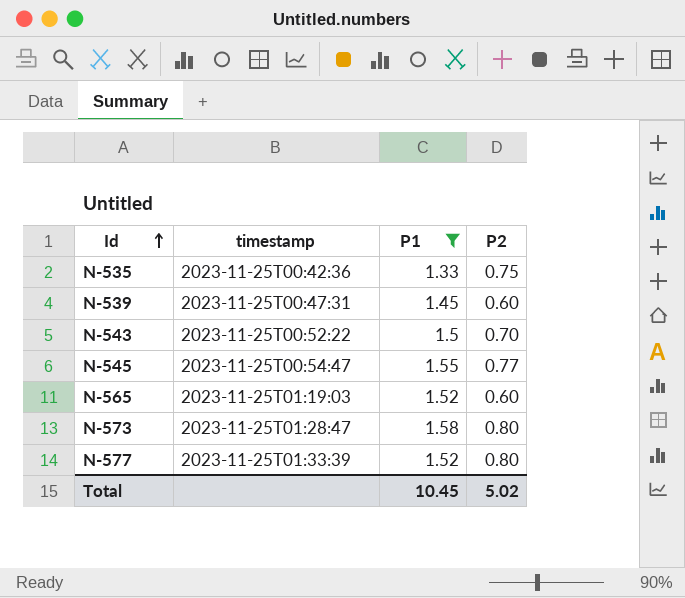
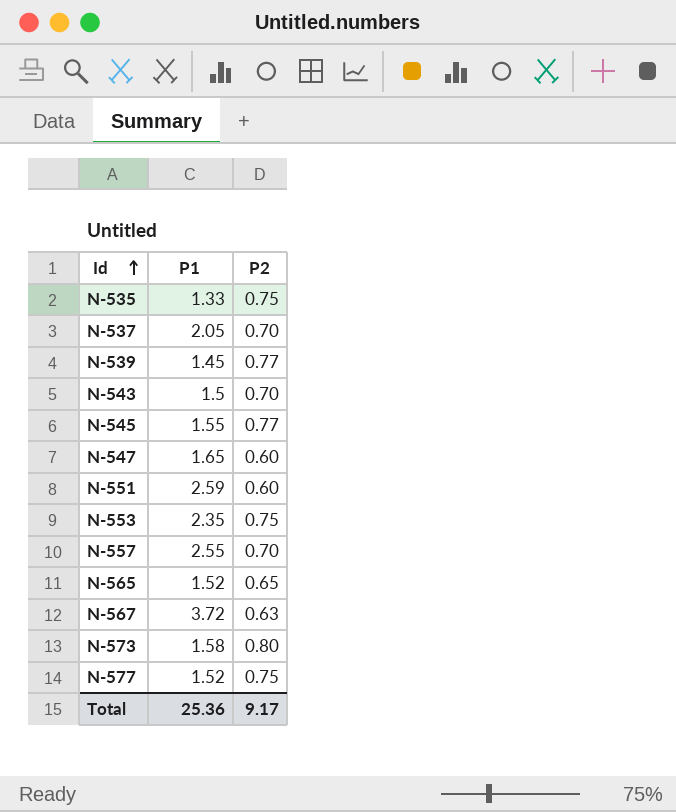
filter: P1 <= 1.58 -> none
column timestamp | position: 2 -> none
N-539 | P2: 0.60 -> 0.77
N-565 | P2: 0.60 -> 0.65
N-577 | P2: 0.80 -> 0.75
Total | P1: 10.45 -> 25.36
Total | P2: 5.02 -> 9.17

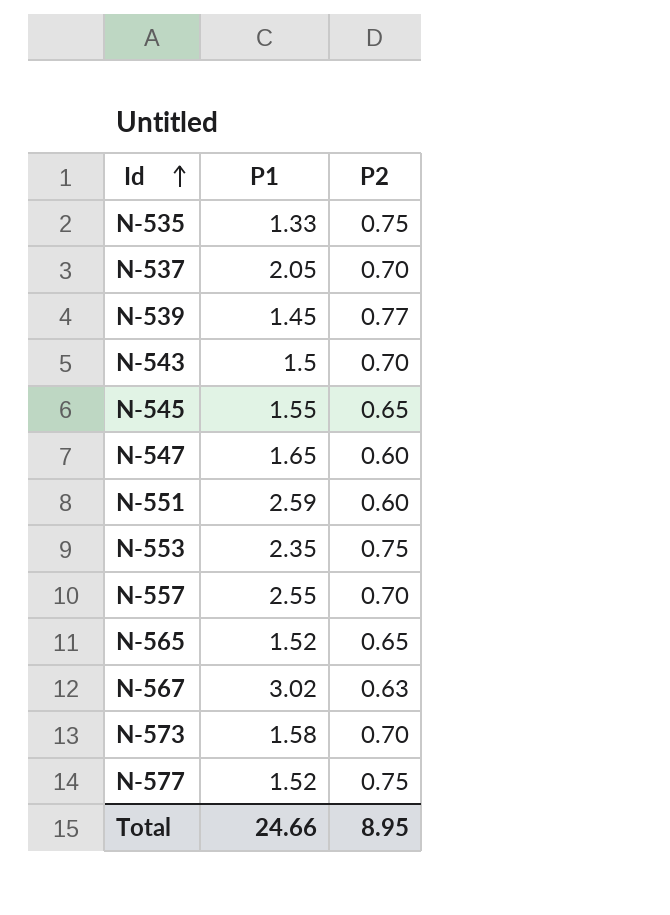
N-545 | P2: 0.77 -> 0.65
N-567 | P1: 3.72 -> 3.02
N-573 | P2: 0.80 -> 0.70
Total | P1: 25.36 -> 24.66
Total | P2: 9.17 -> 8.95

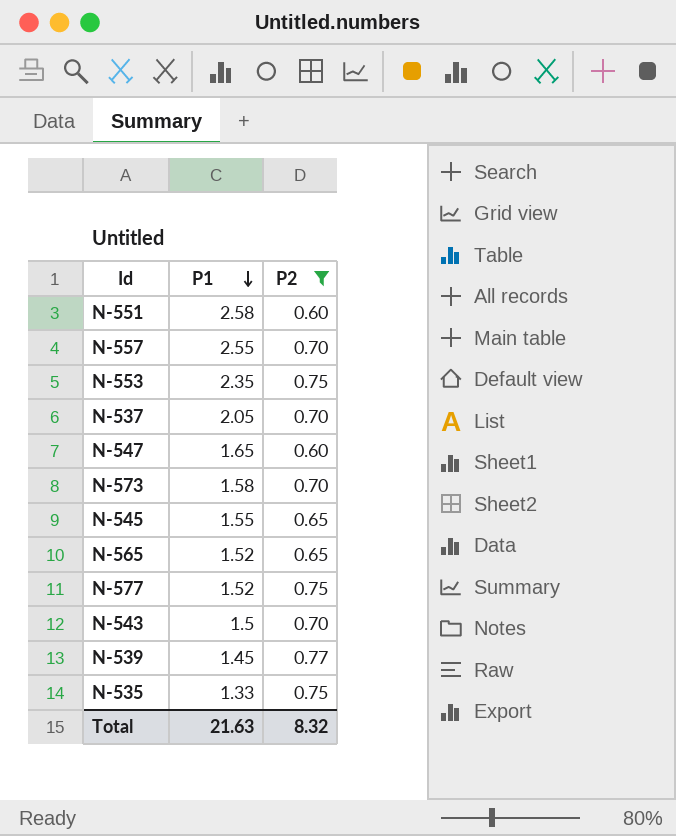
filter: none -> P2 != 0.63
row order: Id ascending -> P1 descending
N-551 | P1: 2.59 -> 2.58
Total | P1: 24.66 -> 21.63
Total | P2: 8.95 -> 8.32

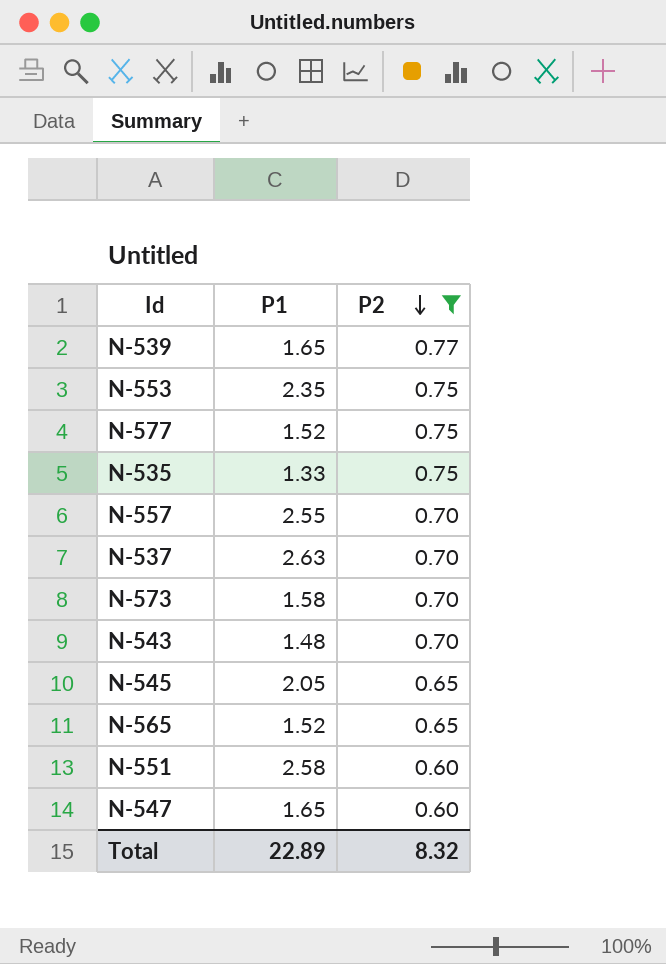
row order: P1 descending -> P2 descending
N-539 | P1: 1.45 -> 1.65
N-537 | P1: 2.05 -> 2.63
N-543 | P1: 1.5 -> 1.48
N-545 | P1: 1.55 -> 2.05
Total | P1: 21.63 -> 22.89

